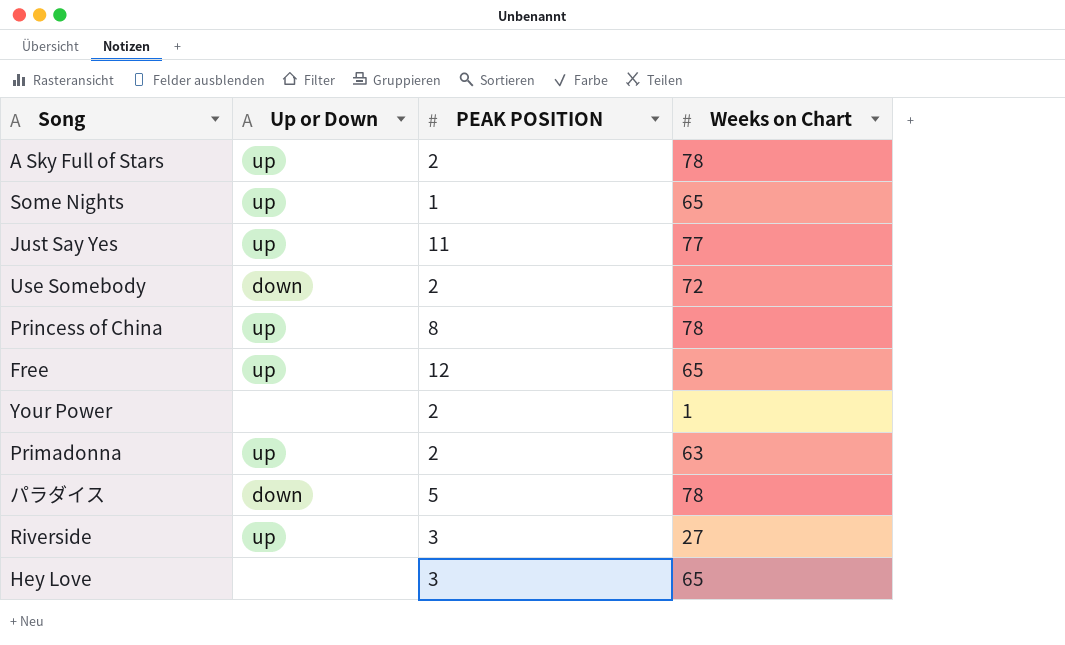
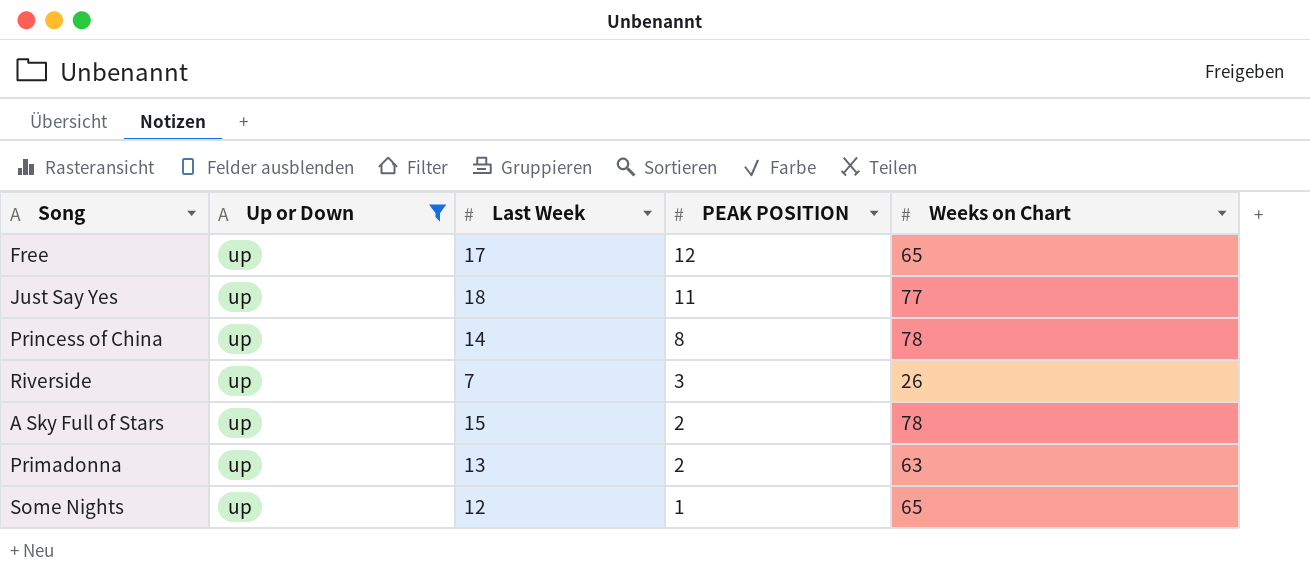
filter: none -> Up or Down = up
row order: none -> PEAK POSITION descending
column Last Week | position: none -> 3
Riverside | Weeks on Chart: 27 -> 26

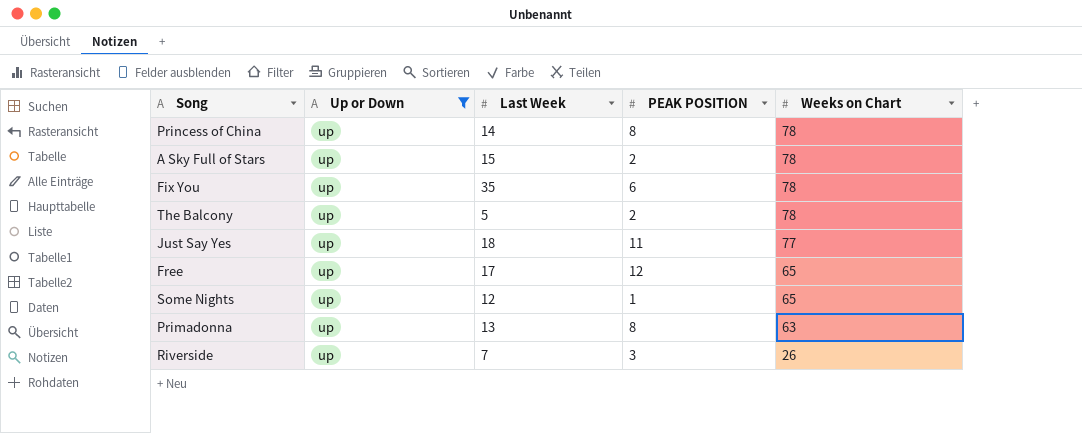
row order: PEAK POSITION descending -> Weeks on Chart descending
row Fix You: none -> up | 35 | 6 | 78
row The Balcony: none -> up | 5 | 2 | 78
Primadonna | PEAK POSITION: 2 -> 8

